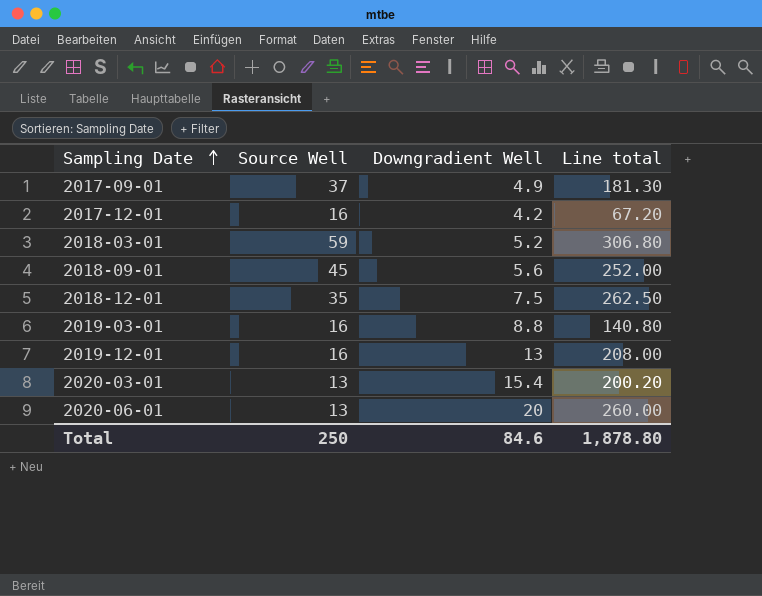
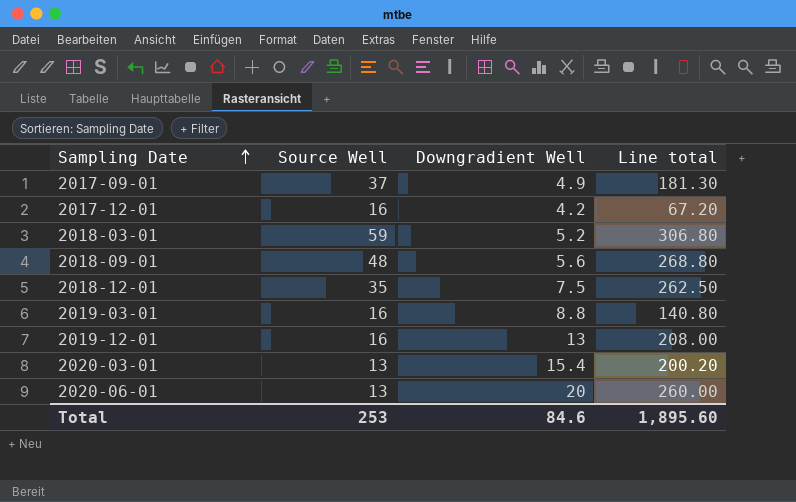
2018-09-01 | Source Well: 45 -> 48
2018-09-01 | Line total: 252.00 -> 268.80
Total | Source Well: 250 -> 253
Total | Line total: 1,878.80 -> 1,895.60

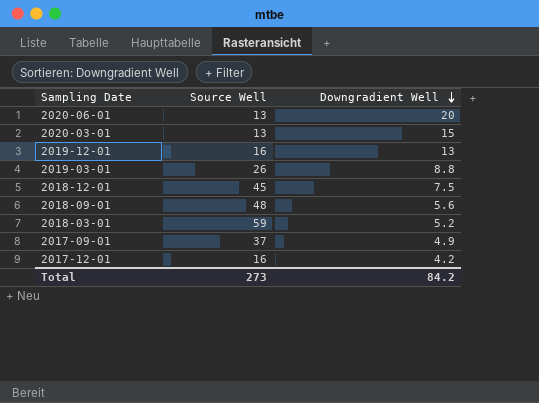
row order: Sampling Date ascending -> Downgradient Well descending
column Line total | formula: [Source Well] * [Downgradient Well] -> none
2020-03-01 | Downgradient Well: 15.4 -> 15
2019-03-01 | Source Well: 16 -> 26
2018-12-01 | Source Well: 35 -> 45
Total | Source Well: 253 -> 273
Total | Downgradient Well: 84.6 -> 84.2

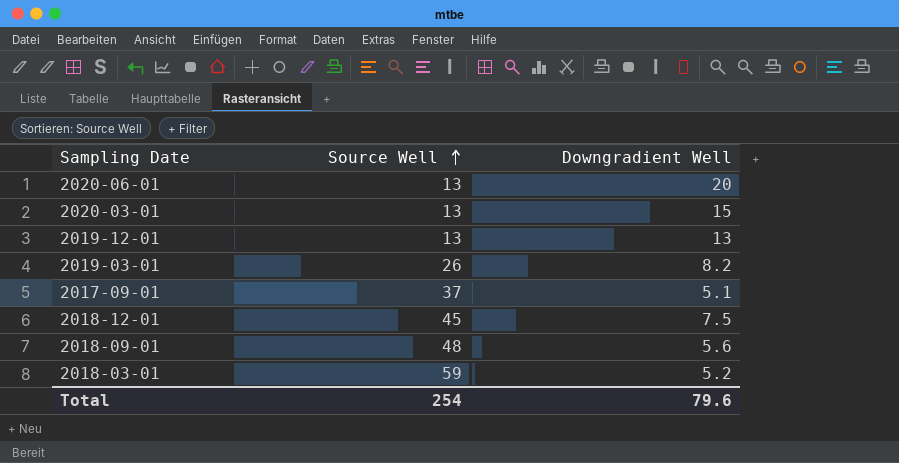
row order: Downgradient Well descending -> Source Well ascending
row 2017-12-01: 16 | 4.2 -> none
2019-12-01 | Source Well: 16 -> 13
2019-03-01 | Downgradient Well: 8.8 -> 8.2
2017-09-01 | Downgradient Well: 4.9 -> 5.1
Total | Source Well: 273 -> 254
Total | Downgradient Well: 84.2 -> 79.6

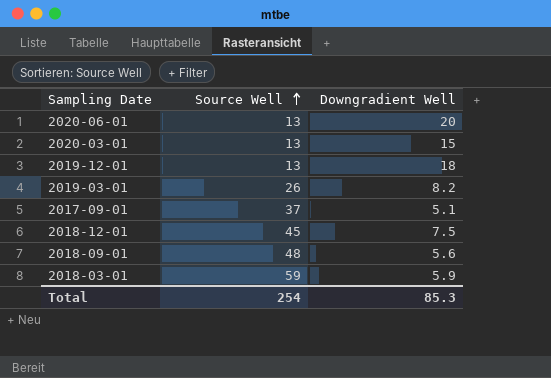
2019-12-01 | Downgradient Well: 13 -> 18
2018-03-01 | Downgradient Well: 5.2 -> 5.9
Total | Downgradient Well: 79.6 -> 85.3

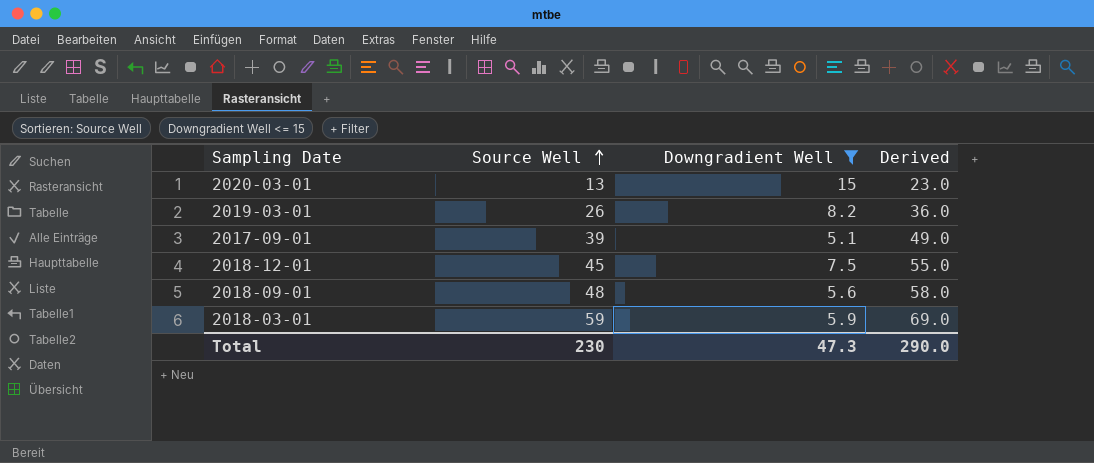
filter: none -> Downgradient Well <= 15
column Derived | formula: none -> [Source Well] + 10
2017-09-01 | Source Well: 37 -> 39
Total | Source Well: 254 -> 230
Total | Downgradient Well: 85.3 -> 47.3

